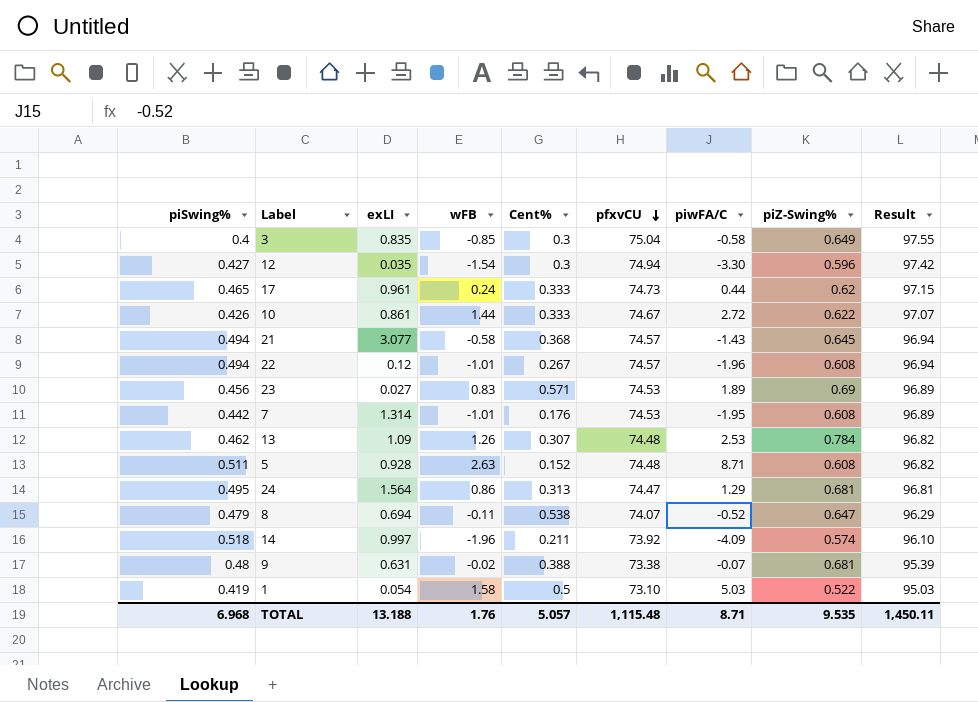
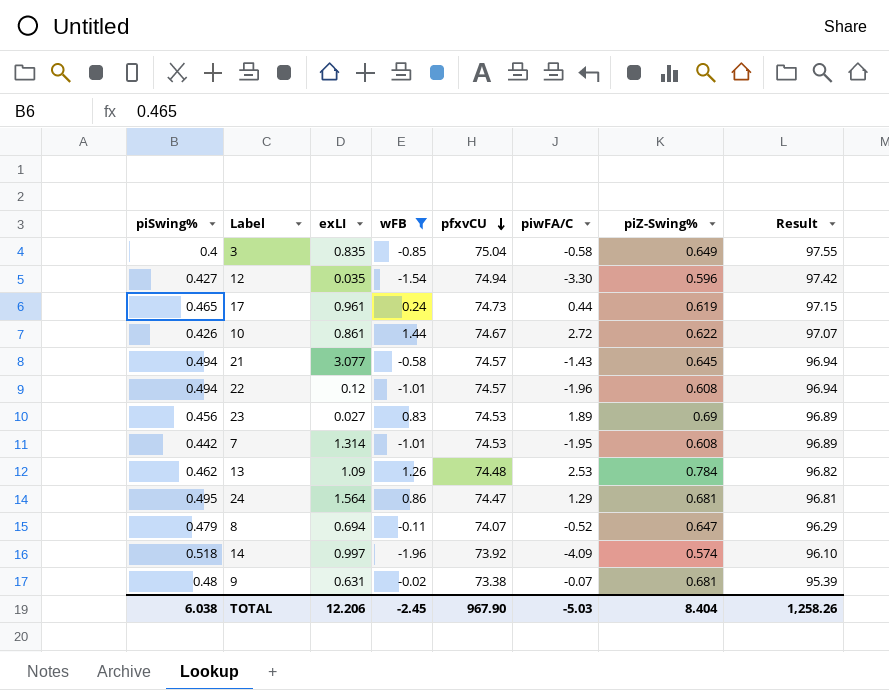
filter: none -> wFB <= 1.44
column Cent% | position: 5 -> none
17 | piZ-Swing%: 0.62 -> 0.619
TOTAL | piSwing%: 6.968 -> 6.038
TOTAL | exLI: 13.188 -> 12.206
TOTAL | wFB: 1.76 -> -2.45
TOTAL | pfxvCU: 1,115.48 -> 967.90
TOTAL | piwFA/C: 8.71 -> -5.03
TOTAL | piZ-Swing%: 9.535 -> 8.404
TOTAL | Result: 1,450.11 -> 1,258.26

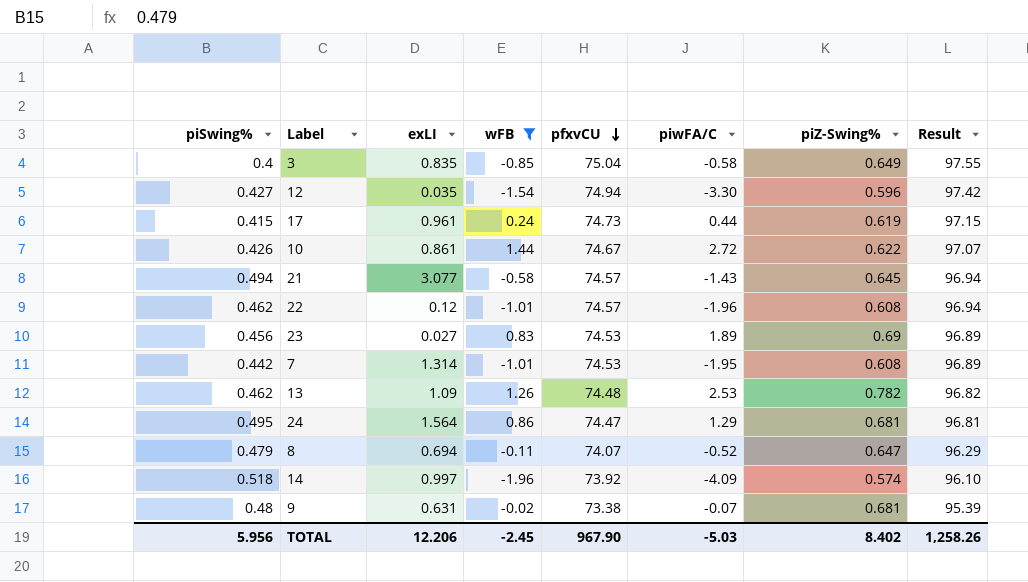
17 | piSwing%: 0.465 -> 0.415
22 | piSwing%: 0.494 -> 0.462
13 | piZ-Swing%: 0.784 -> 0.782
TOTAL | piSwing%: 6.038 -> 5.956
TOTAL | piZ-Swing%: 8.404 -> 8.402

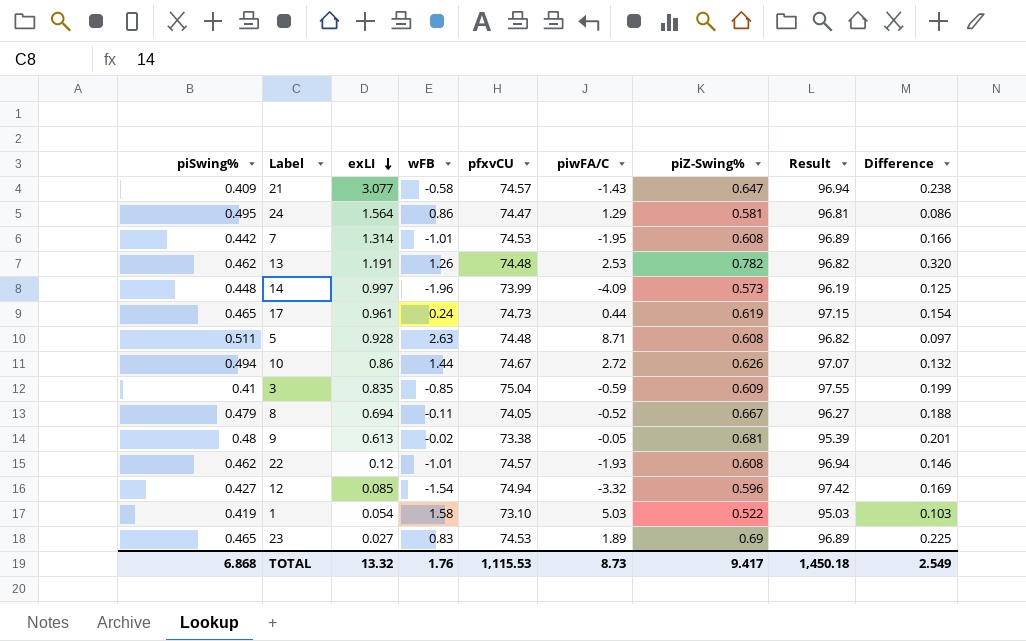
filter: wFB <= 1.44 -> none
row order: pfxvCU descending -> exLI descending
column Difference | formula: none -> [piZ-Swing%] - [piSwing%]
21 | piSwing%: 0.494 -> 0.409
21 | piZ-Swing%: 0.645 -> 0.647
24 | piZ-Swing%: 0.681 -> 0.581
13 | exLI: 1.09 -> 1.191
14 | piSwing%: 0.518 -> 0.448
14 | pfxvCU: 73.92 -> 73.99
14 | piZ-Swing%: 0.574 -> 0.573
14 | Result: 96.10 -> 96.19
17 | piSwing%: 0.415 -> 0.465
10 | piSwing%: 0.426 -> 0.494
10 | exLI: 0.861 -> 0.86
10 | piZ-Swing%: 0.622 -> 0.626
3 | piSwing%: 0.4 -> 0.41
3 | piwFA/C: -0.58 -> -0.59
3 | piZ-Swing%: 0.649 -> 0.609
8 | pfxvCU: 74.07 -> 74.05
8 | piZ-Swing%: 0.647 -> 0.667
8 | Result: 96.29 -> 96.27
9 | exLI: 0.631 -> 0.613
9 | piwFA/C: -0.07 -> -0.05
22 | piwFA/C: -1.96 -> -1.93
12 | exLI: 0.035 -> 0.085
12 | piwFA/C: -3.30 -> -3.32
23 | piSwing%: 0.456 -> 0.465
TOTAL | piSwing%: 5.956 -> 6.868
TOTAL | exLI: 12.206 -> 13.32
TOTAL | wFB: -2.45 -> 1.76
TOTAL | pfxvCU: 967.90 -> 1,115.53
TOTAL | piwFA/C: -5.03 -> 8.73
TOTAL | piZ-Swing%: 8.402 -> 9.417
TOTAL | Result: 1,258.26 -> 1,450.18

